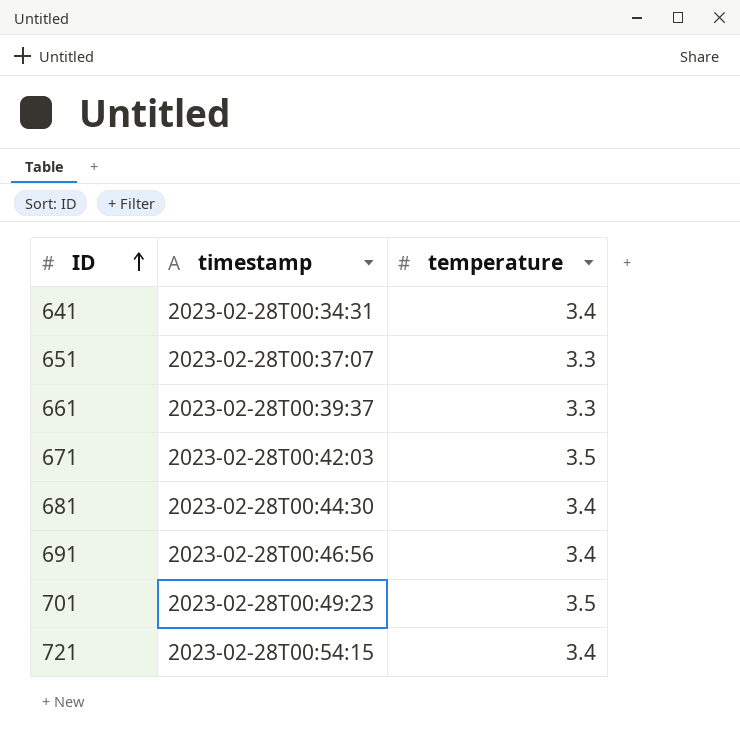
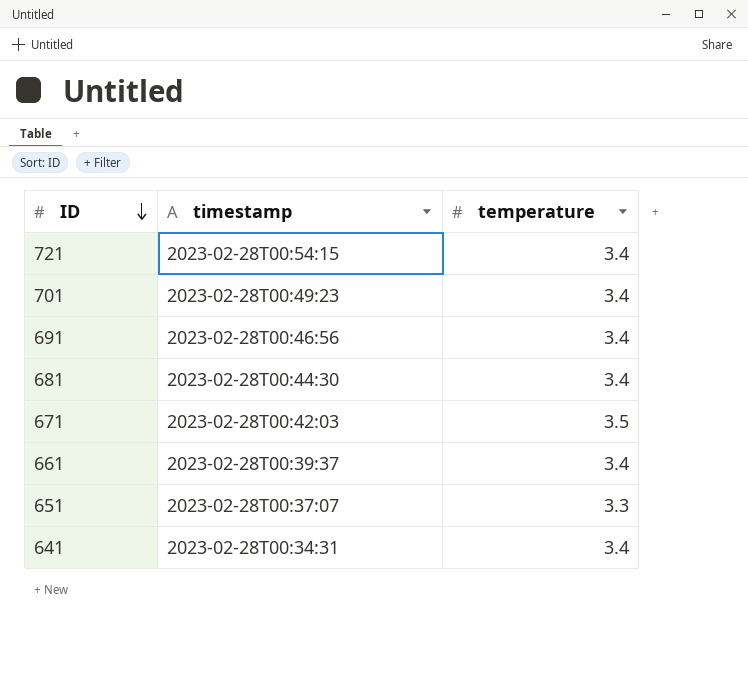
row order: ID ascending -> ID descending
701 | temperature: 3.5 -> 3.4
661 | temperature: 3.3 -> 3.4

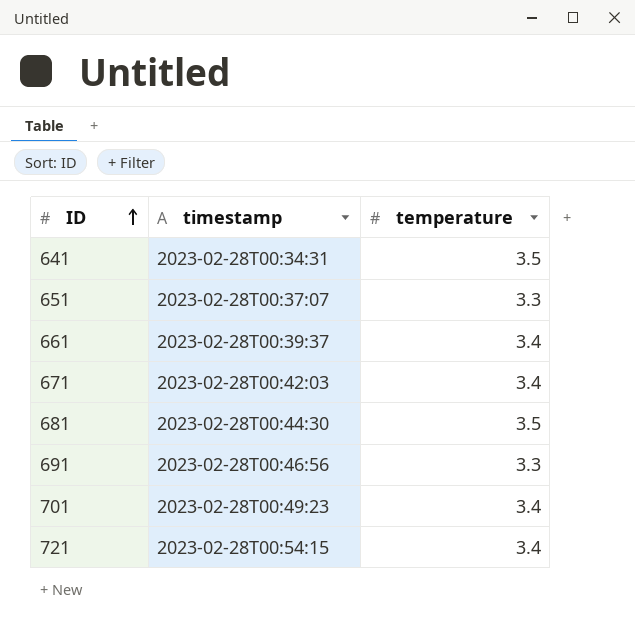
row order: ID descending -> ID ascending
641 | temperature: 3.4 -> 3.5
671 | temperature: 3.5 -> 3.4
681 | temperature: 3.4 -> 3.5
691 | temperature: 3.4 -> 3.3

